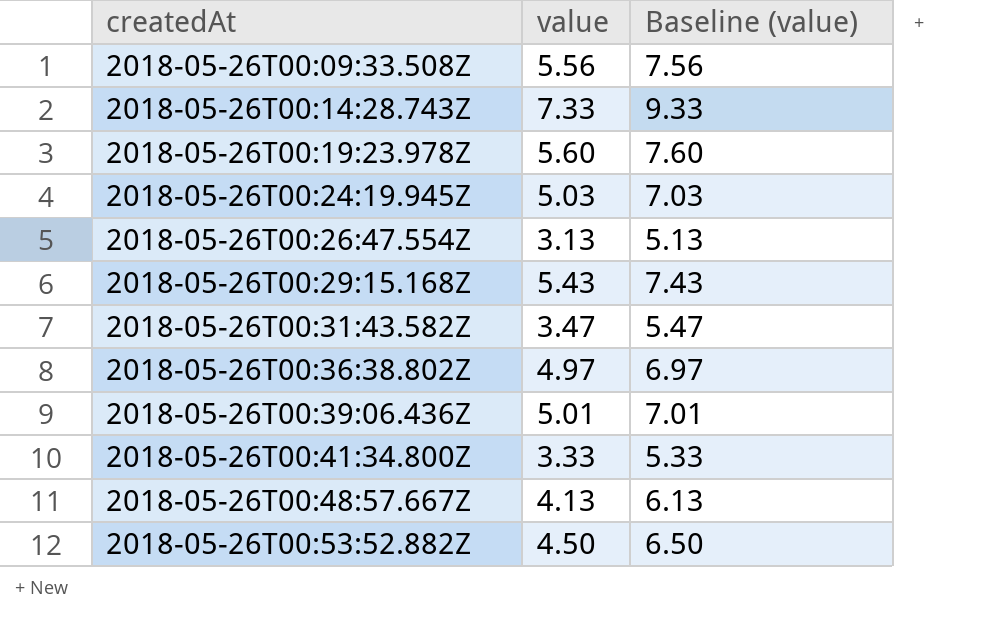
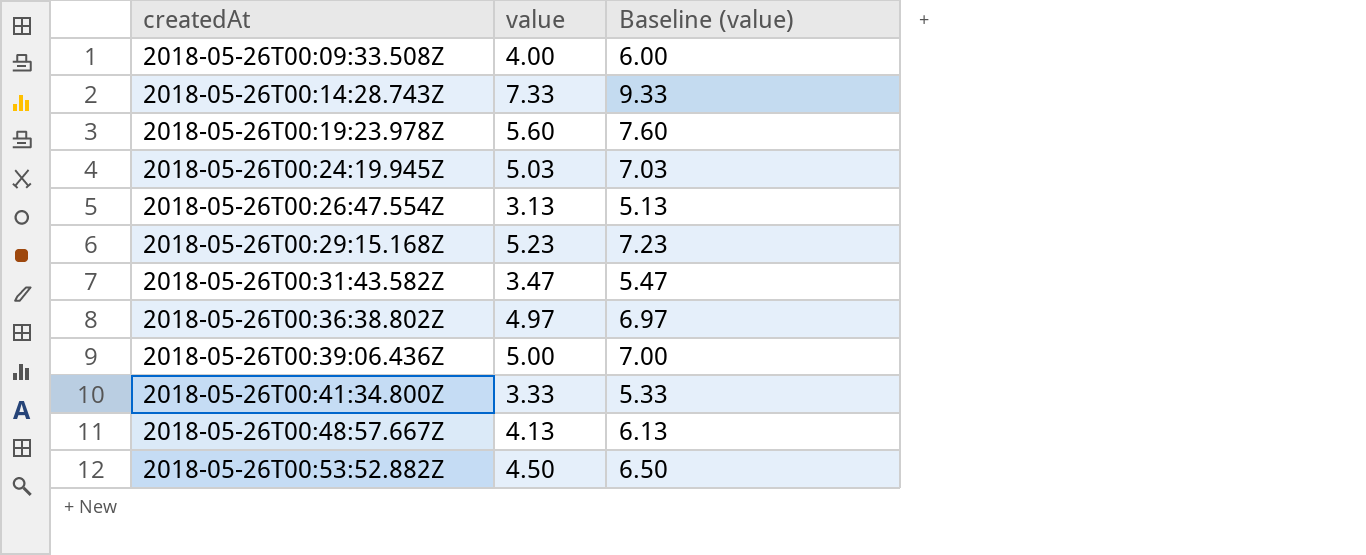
2018-05-26T00:09:33.508Z | value: 5.56 -> 4.00
2018-05-26T00:09:33.508Z | Baseline (value): 7.56 -> 6.00
2018-05-26T00:29:15.168Z | value: 5.43 -> 5.23
2018-05-26T00:29:15.168Z | Baseline (value): 7.43 -> 7.23
2018-05-26T00:39:06.436Z | value: 5.01 -> 5.00
2018-05-26T00:39:06.436Z | Baseline (value): 7.01 -> 7.00

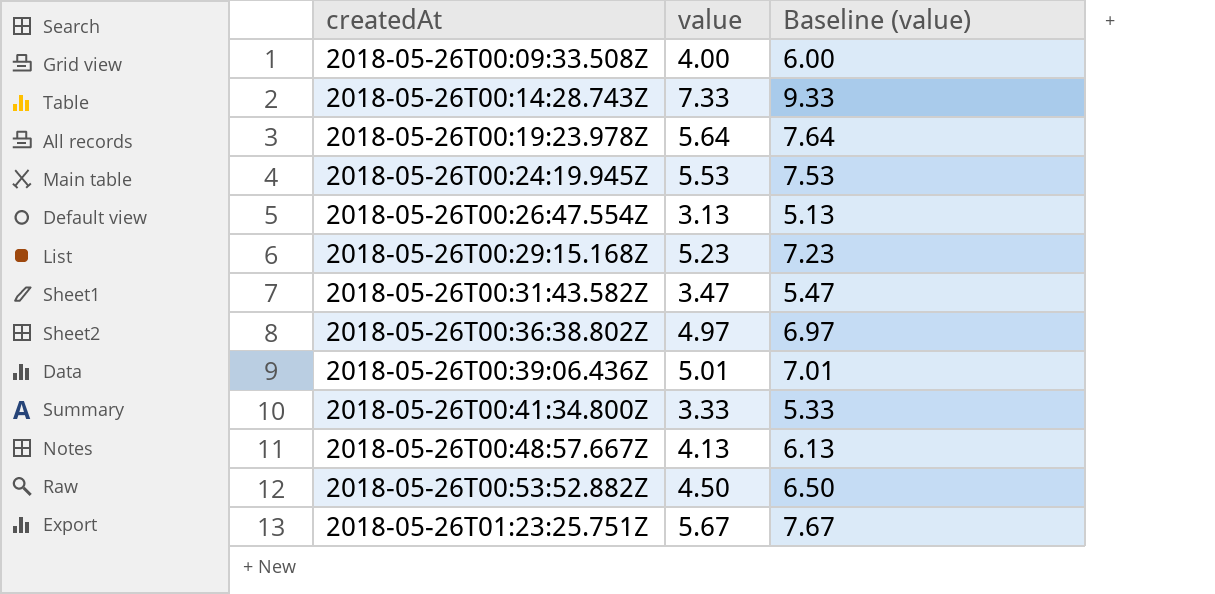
2018-05-26T00:19:23.978Z | value: 5.60 -> 5.64
2018-05-26T00:19:23.978Z | Baseline (value): 7.60 -> 7.64
2018-05-26T00:24:19.945Z | value: 5.03 -> 5.53
2018-05-26T00:24:19.945Z | Baseline (value): 7.03 -> 7.53
2018-05-26T00:39:06.436Z | value: 5.00 -> 5.01
2018-05-26T00:39:06.436Z | Baseline (value): 7.00 -> 7.01
row 2018-05-26T01:23:25.751Z: none -> 5.67 | 7.67

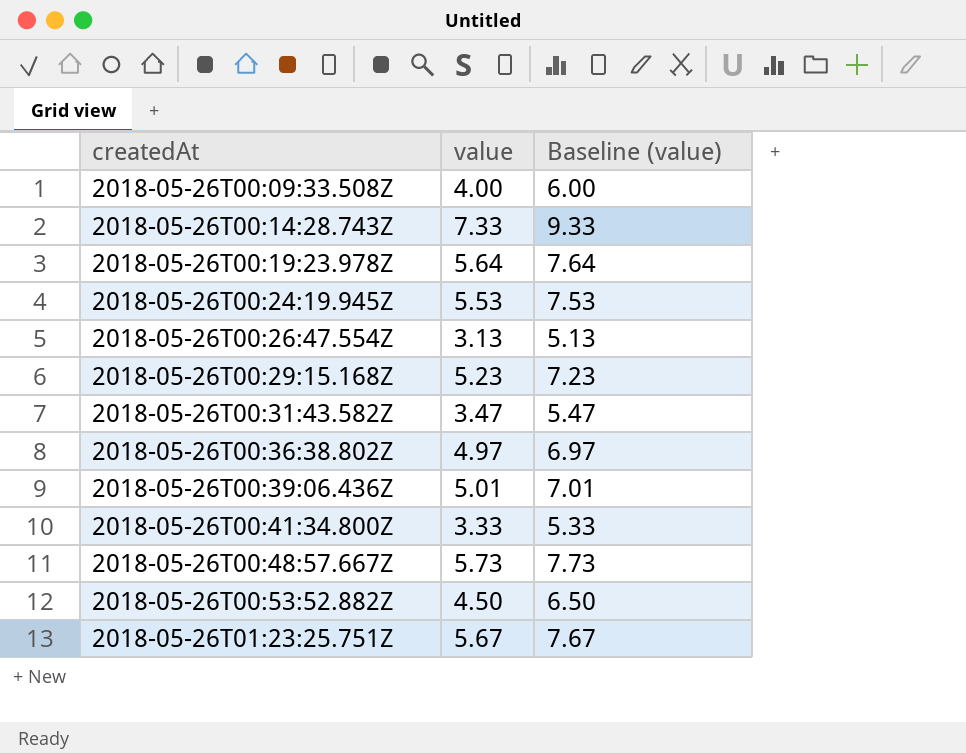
2018-05-26T00:48:57.667Z | value: 4.13 -> 5.73
2018-05-26T00:48:57.667Z | Baseline (value): 6.13 -> 7.73

